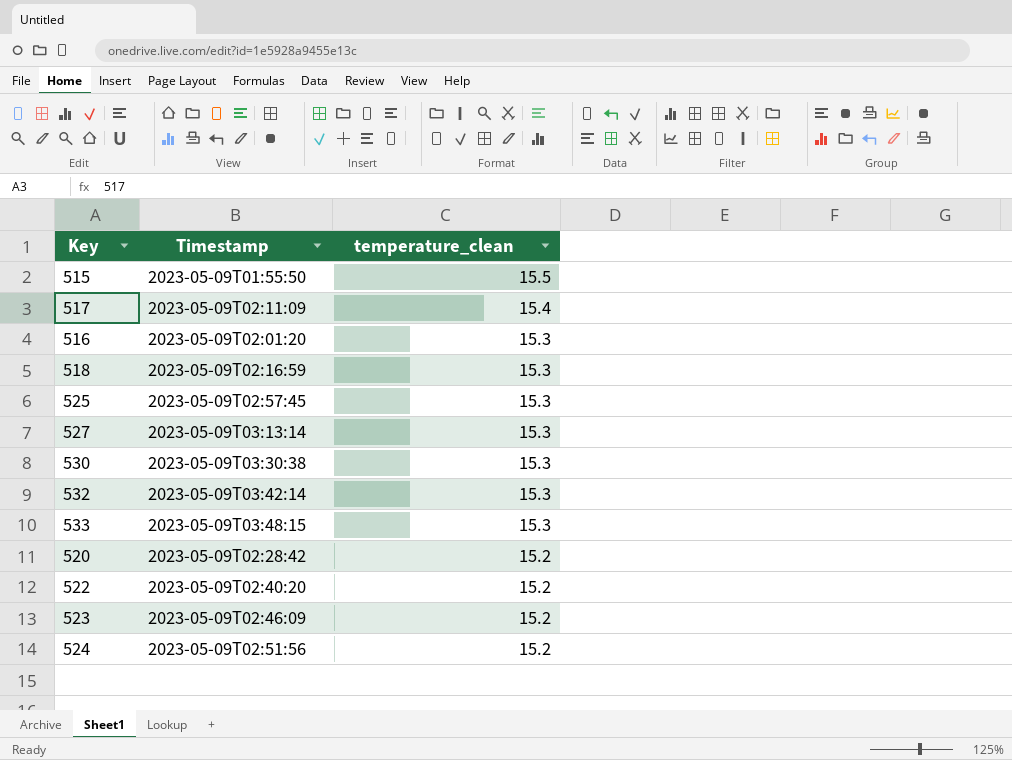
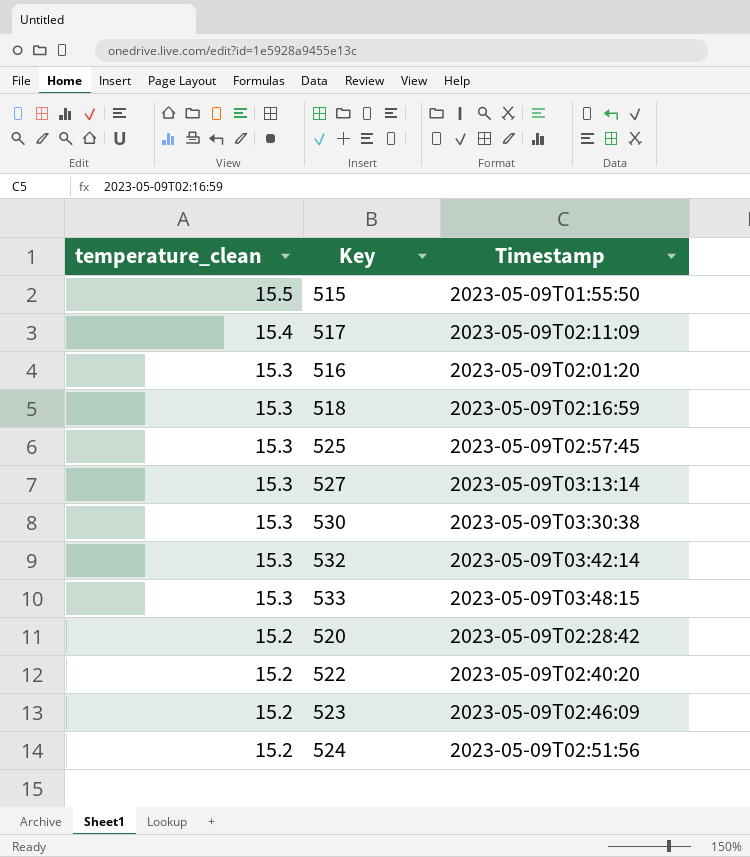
column temperature_clean | position: 3 -> 1

